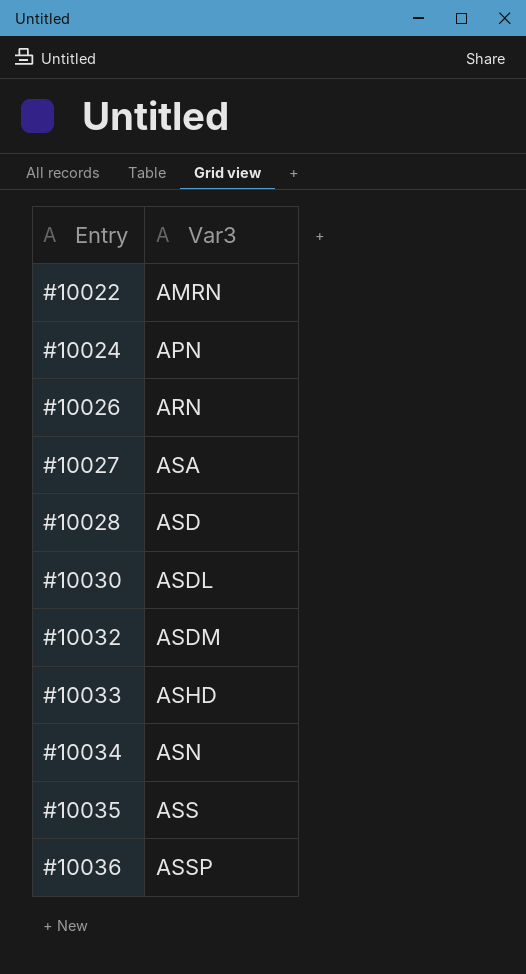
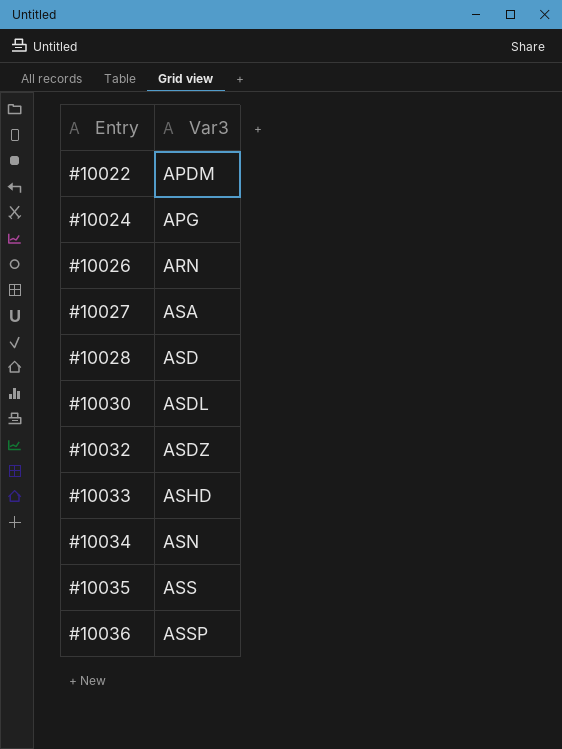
#10022 | Var3: AMRN -> APDM
#10024 | Var3: APN -> APG
#10032 | Var3: ASDM -> ASDZ

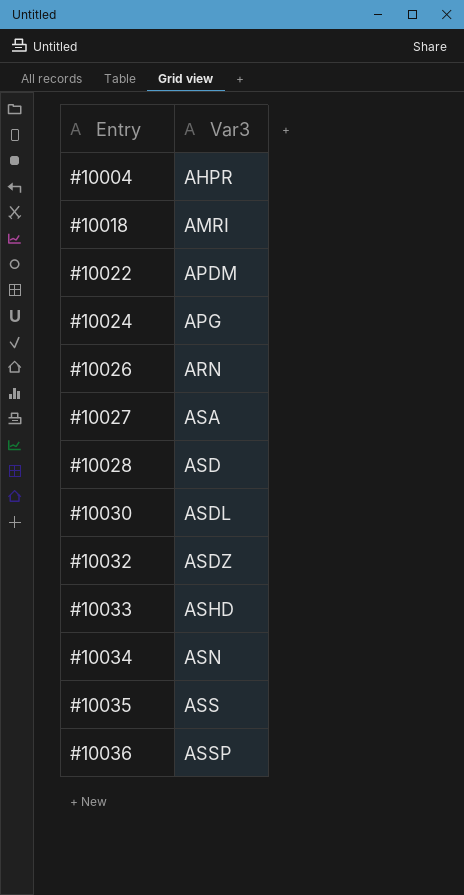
row #10004: none -> AHPR
row #10018: none -> AMRI

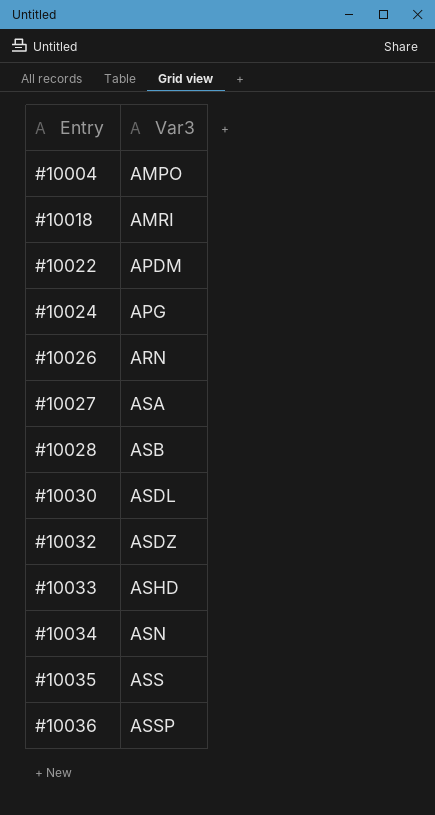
#10004 | Var3: AHPR -> AMPO
#10028 | Var3: ASD -> ASB

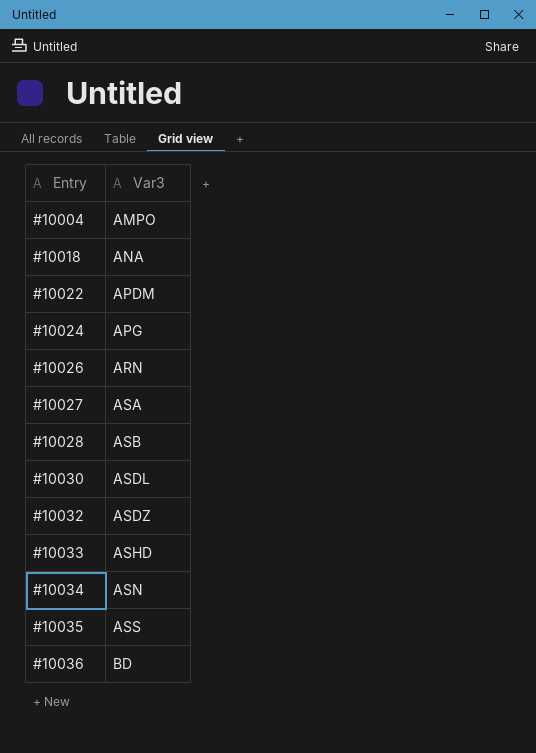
#10018 | Var3: AMRI -> ANA
#10036 | Var3: ASSP -> BD

